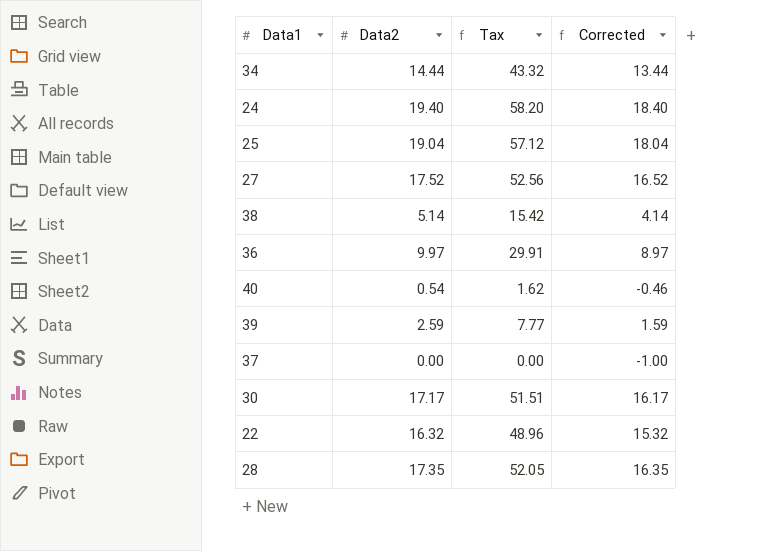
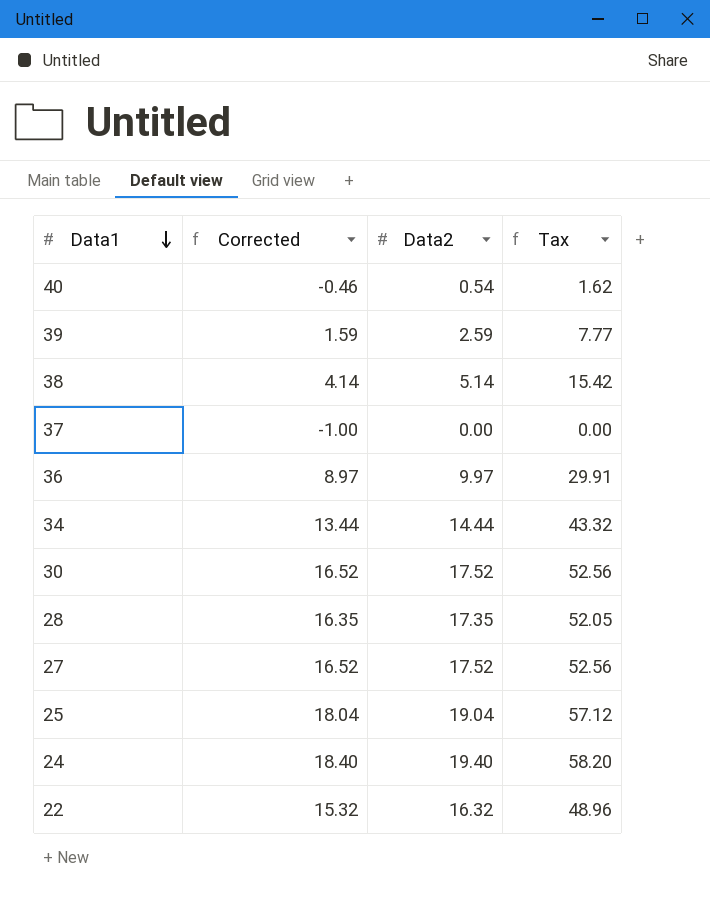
row order: none -> Data1 descending
column Corrected | position: 4 -> 2
30 | Corrected: 16.17 -> 16.52
30 | Data2: 17.17 -> 17.52
30 | Tax: 51.51 -> 52.56

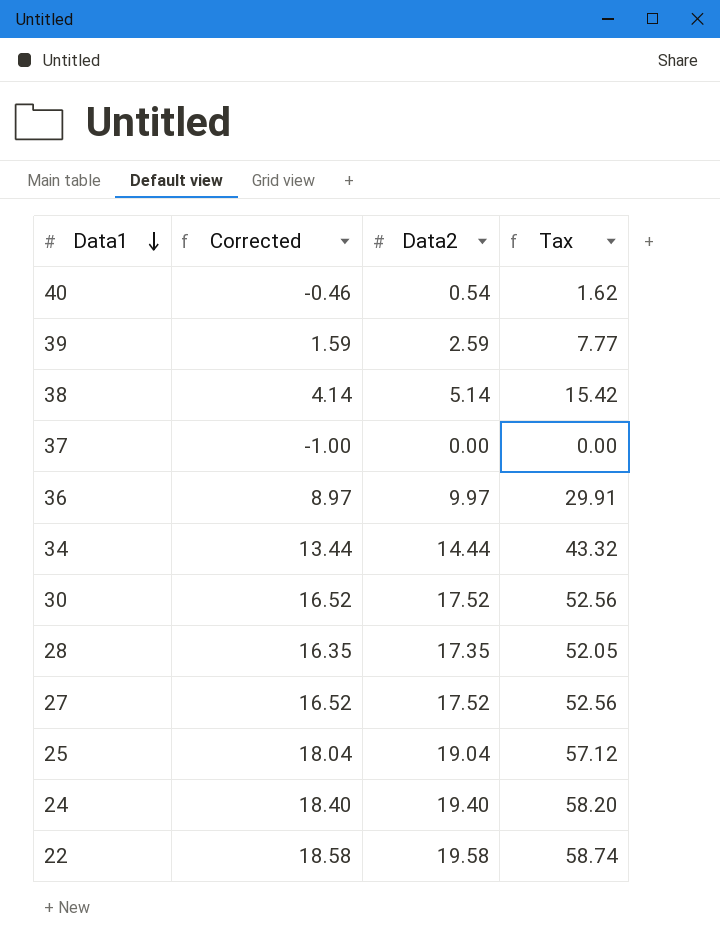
22 | Corrected: 15.32 -> 18.58
22 | Data2: 16.32 -> 19.58
22 | Tax: 48.96 -> 58.74

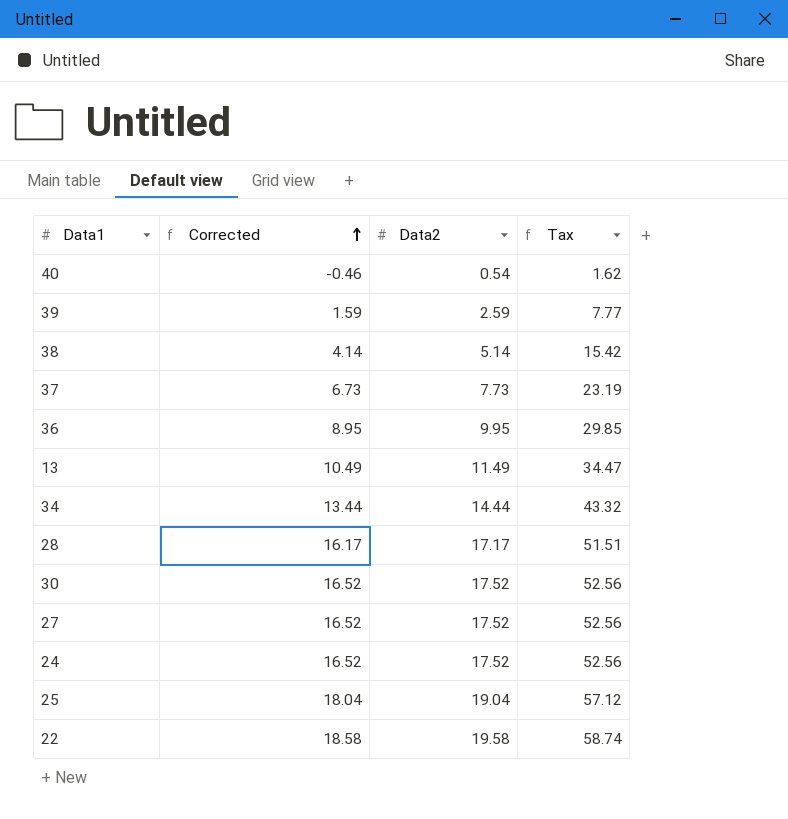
row order: Data1 descending -> Corrected ascending
37 | Corrected: -1.00 -> 6.73
37 | Data2: 0.00 -> 7.73
37 | Tax: 0.00 -> 23.19
36 | Corrected: 8.97 -> 8.95
36 | Data2: 9.97 -> 9.95
36 | Tax: 29.91 -> 29.85
row 13: none -> 10.49 | 11.49 | 34.47
28 | Corrected: 16.35 -> 16.17
28 | Data2: 17.35 -> 17.17
28 | Tax: 52.05 -> 51.51
24 | Corrected: 18.40 -> 16.52
24 | Data2: 19.40 -> 17.52
24 | Tax: 58.20 -> 52.56

